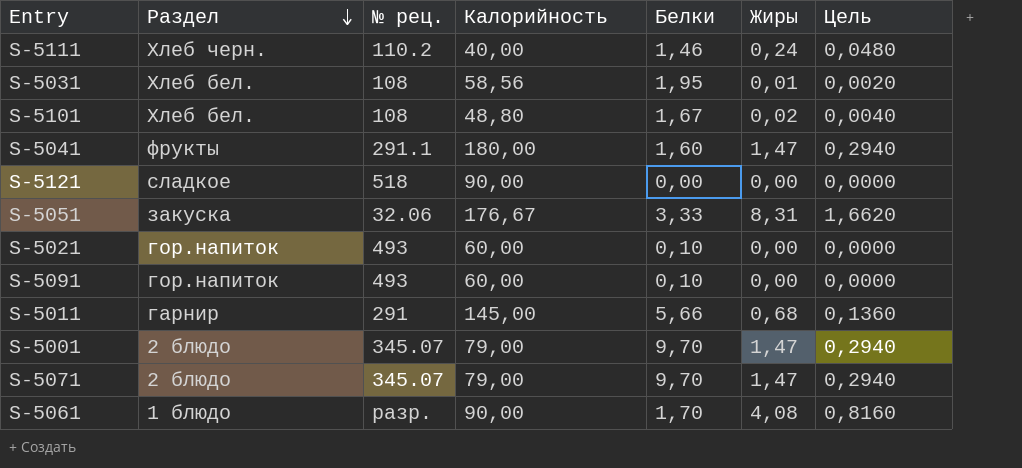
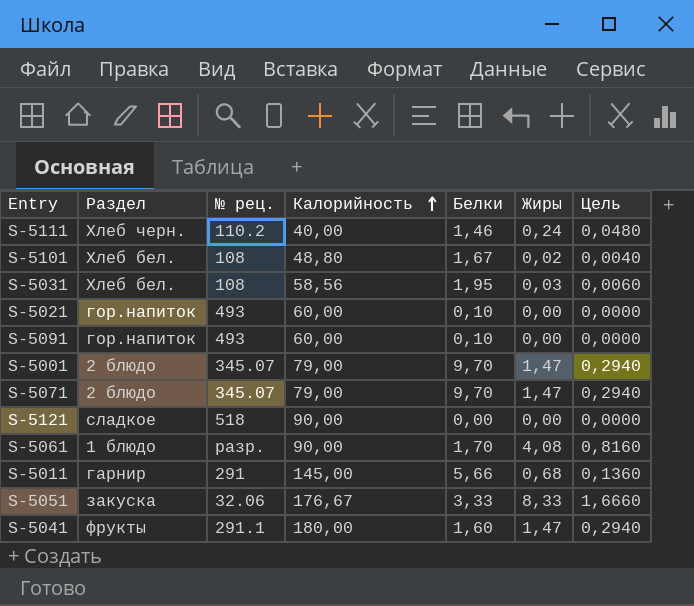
row order: Раздел descending -> Калорийность ascending
S-5031 | Жиры: 0,01 -> 0,03
S-5031 | Цель: 0,0020 -> 0,0060
S-5051 | Жиры: 8,31 -> 8,33
S-5051 | Цель: 1,6620 -> 1,6660

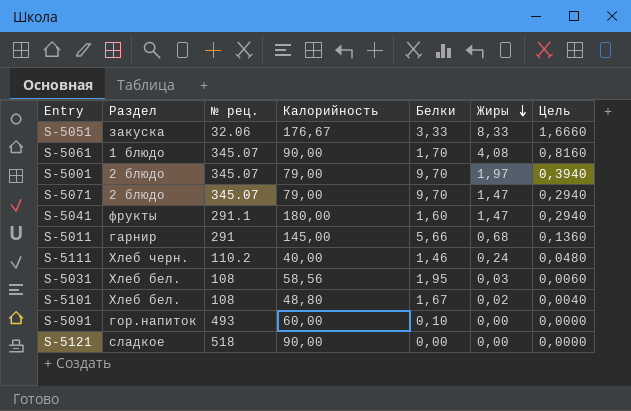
row order: Калорийность ascending -> Жиры descending
row S-5021: гор.напиток | 493 | 60,00 | 0,10 | 0,00 | 0,0000 -> none
S-5061 | № рец.: разр. -> 345.07
S-5001 | Жиры: 1,47 -> 1,97
S-5001 | Цель: 0,2940 -> 0,3940

